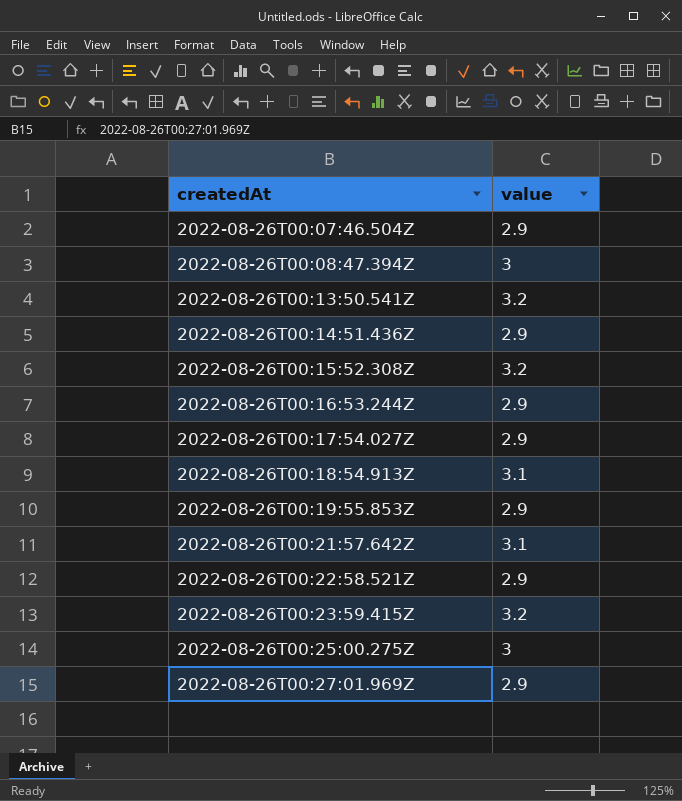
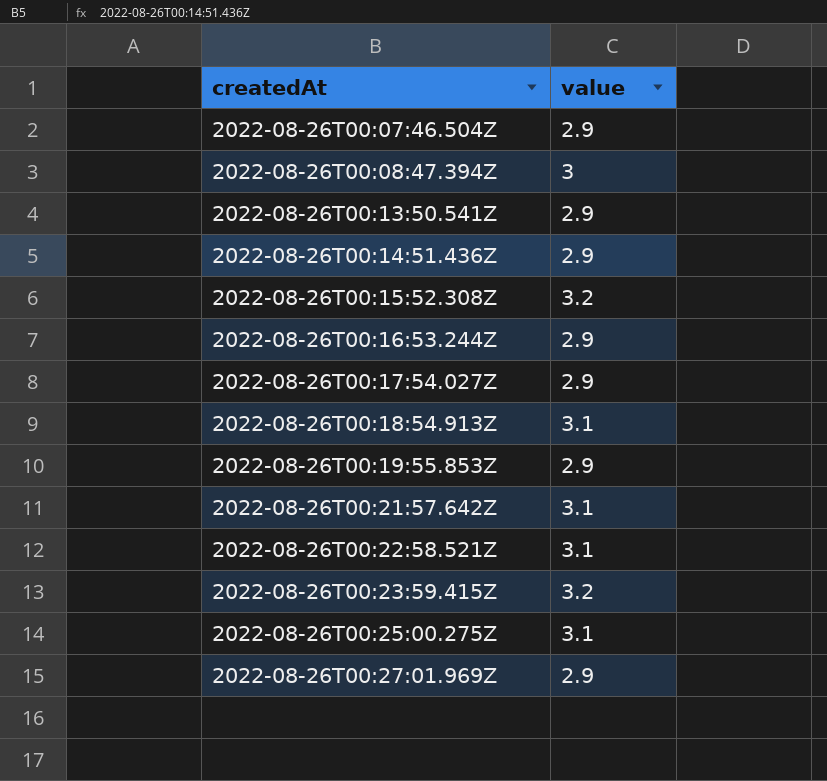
2022-08-26T00:13:50.541Z | value: 3.2 -> 2.9
2022-08-26T00:22:58.521Z | value: 2.9 -> 3.1
2022-08-26T00:25:00.275Z | value: 3 -> 3.1

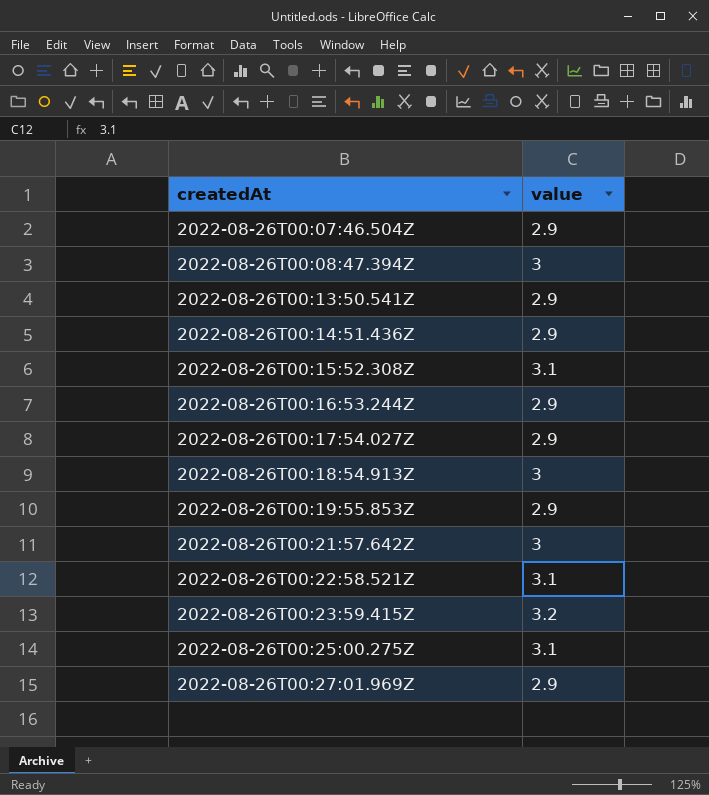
2022-08-26T00:15:52.308Z | value: 3.2 -> 3.1
2022-08-26T00:18:54.913Z | value: 3.1 -> 3
2022-08-26T00:21:57.642Z | value: 3.1 -> 3

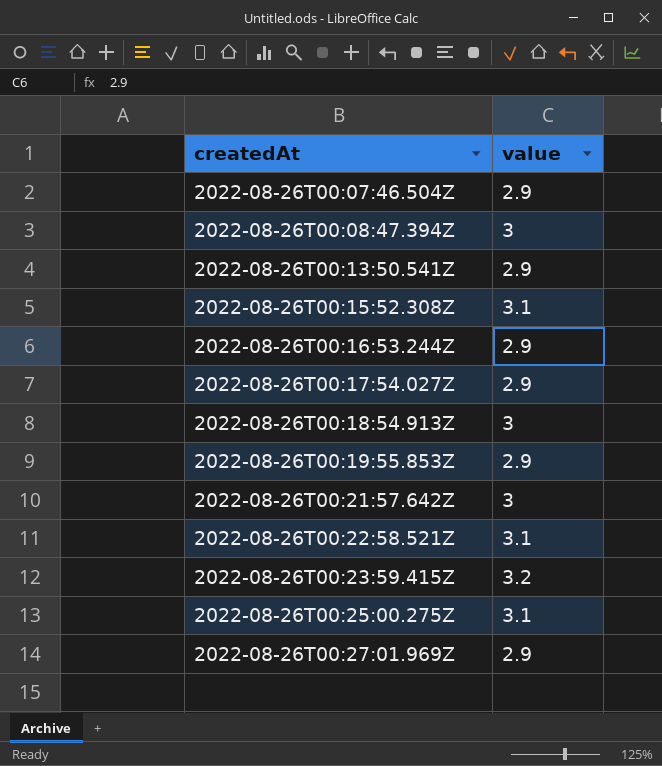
row 2022-08-26T00:14:51.436Z: 2.9 -> none

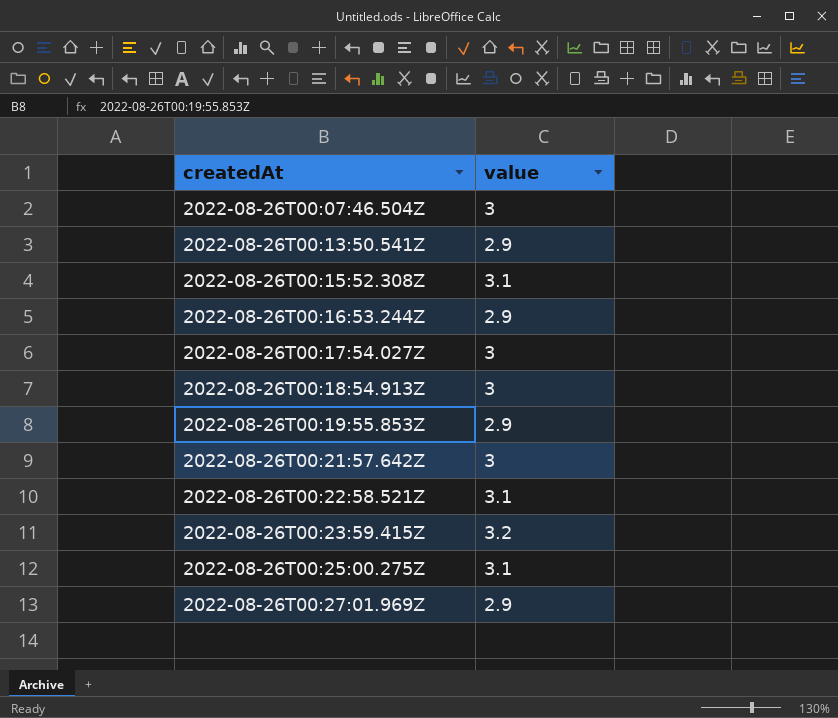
row 2022-08-26T00:08:47.394Z: 3 -> none
2022-08-26T00:07:46.504Z | value: 2.9 -> 3
2022-08-26T00:17:54.027Z | value: 2.9 -> 3

